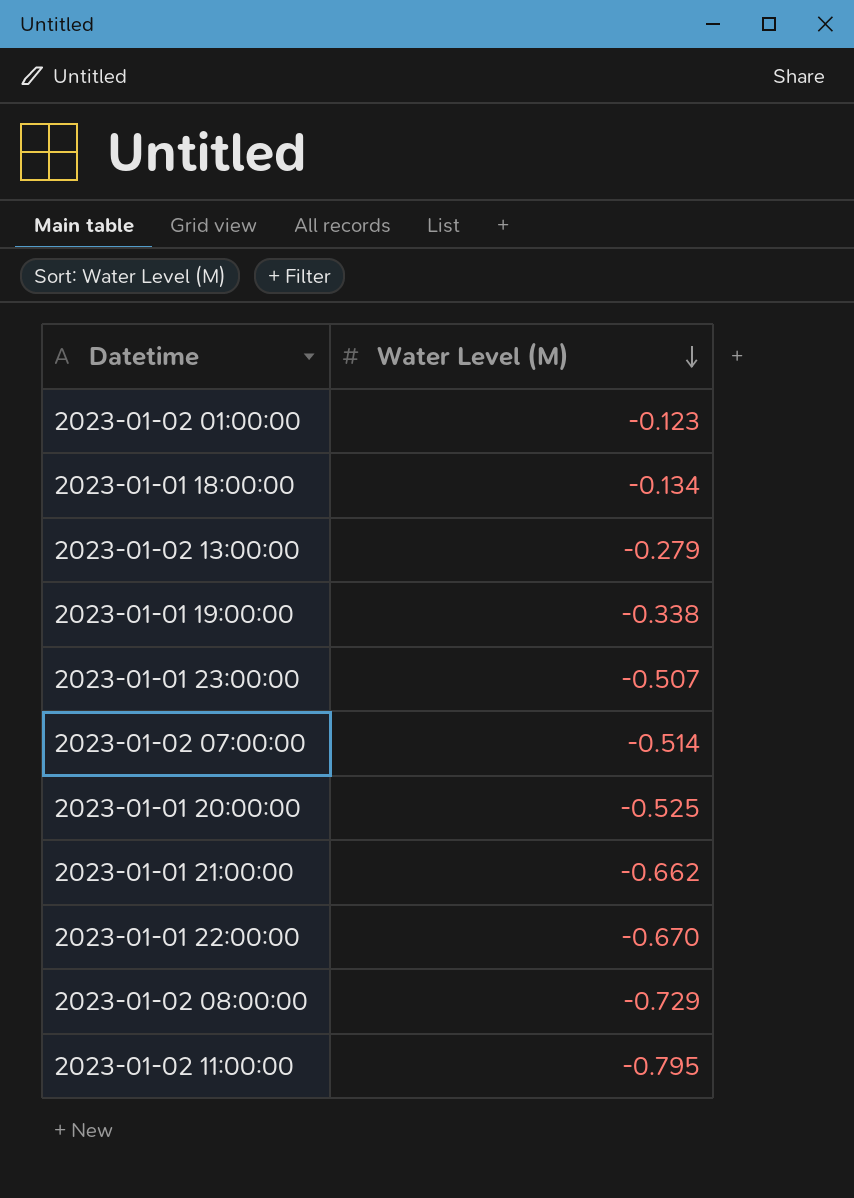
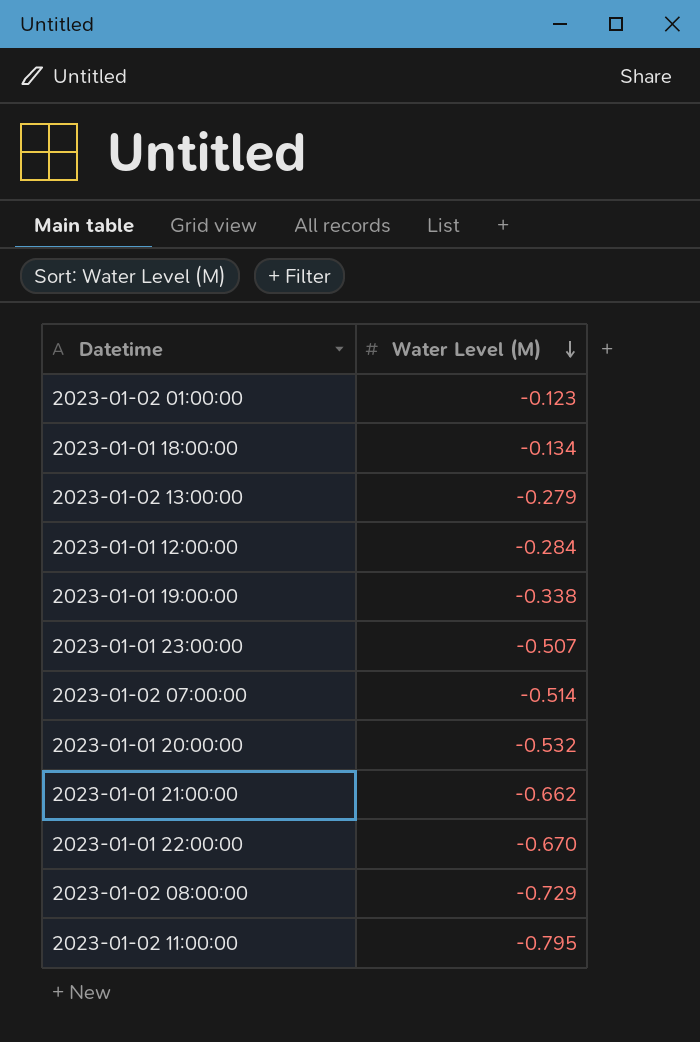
row 2023-01-01 12:00:00: none -> -0.284
2023-01-01 20:00:00 | Water Level (M): -0.525 -> -0.532

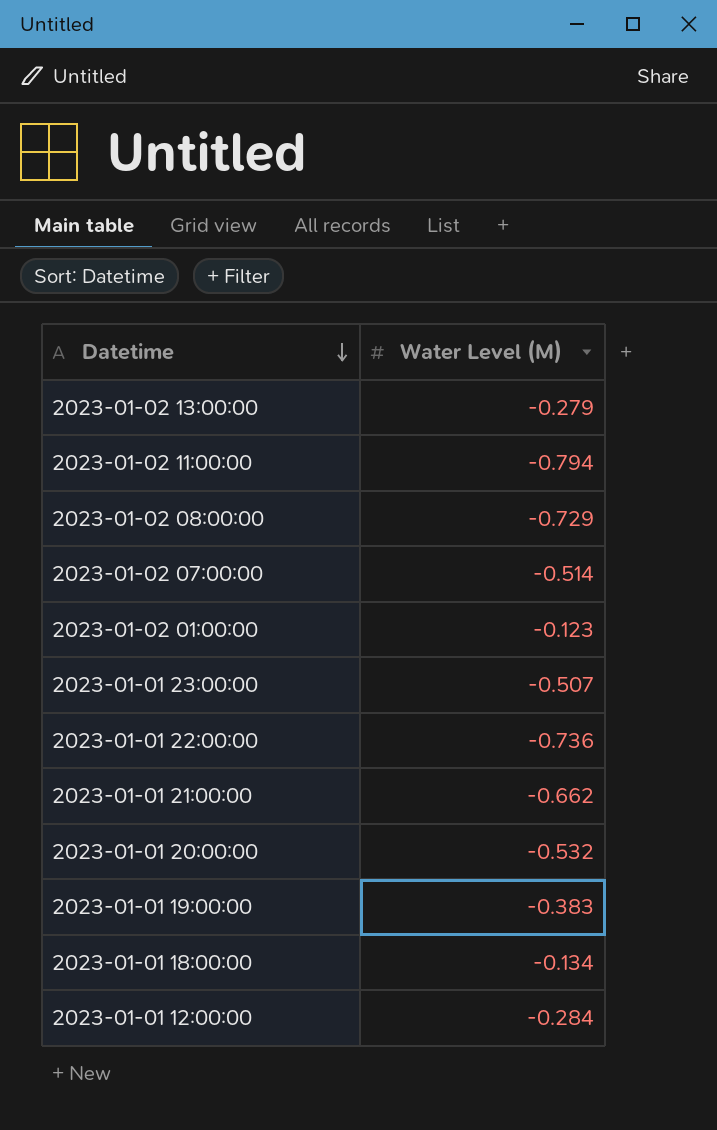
row order: Water Level (M) descending -> Datetime descending
2023-01-02 11:00:00 | Water Level (M): -0.795 -> -0.794
2023-01-01 22:00:00 | Water Level (M): -0.670 -> -0.736
2023-01-01 19:00:00 | Water Level (M): -0.338 -> -0.383

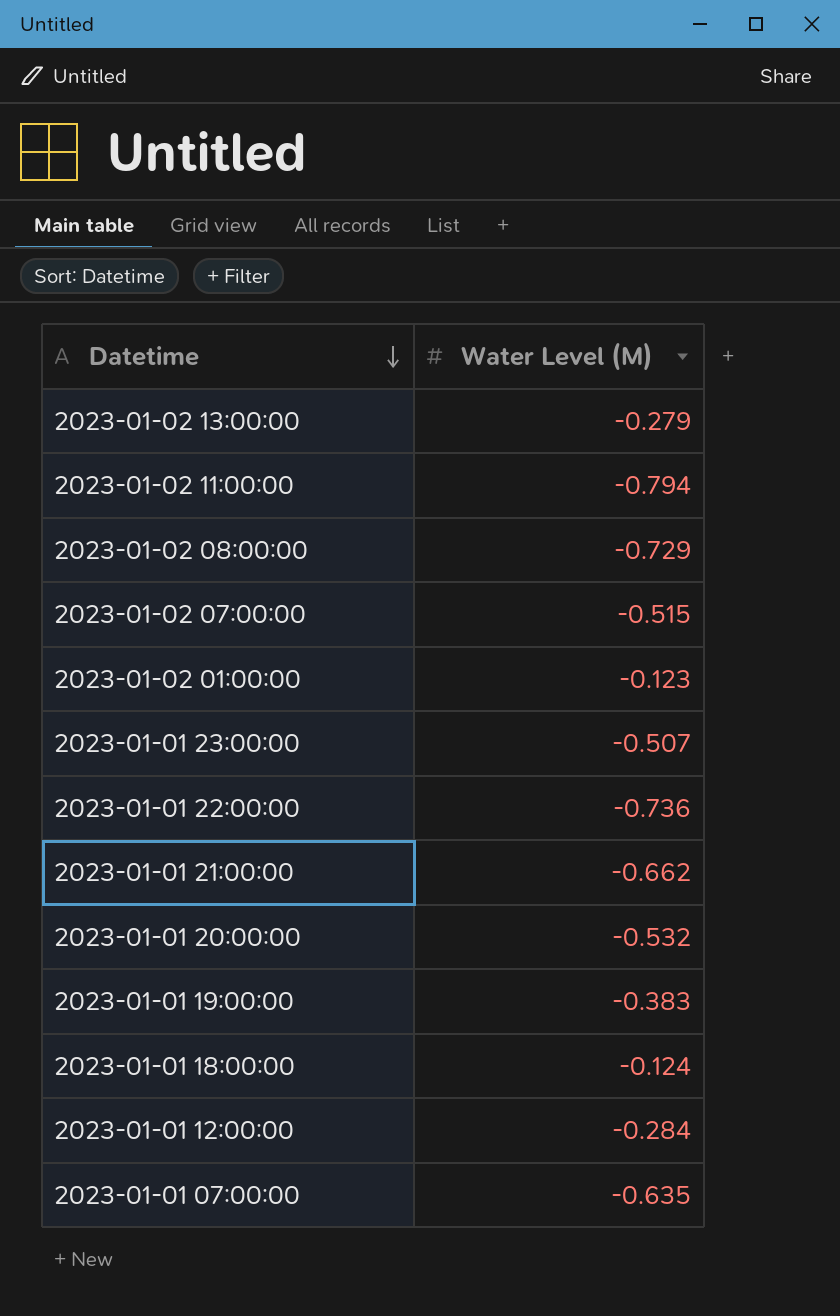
2023-01-02 07:00:00 | Water Level (M): -0.514 -> -0.515
2023-01-01 18:00:00 | Water Level (M): -0.134 -> -0.124
row 2023-01-01 07:00:00: none -> -0.635

